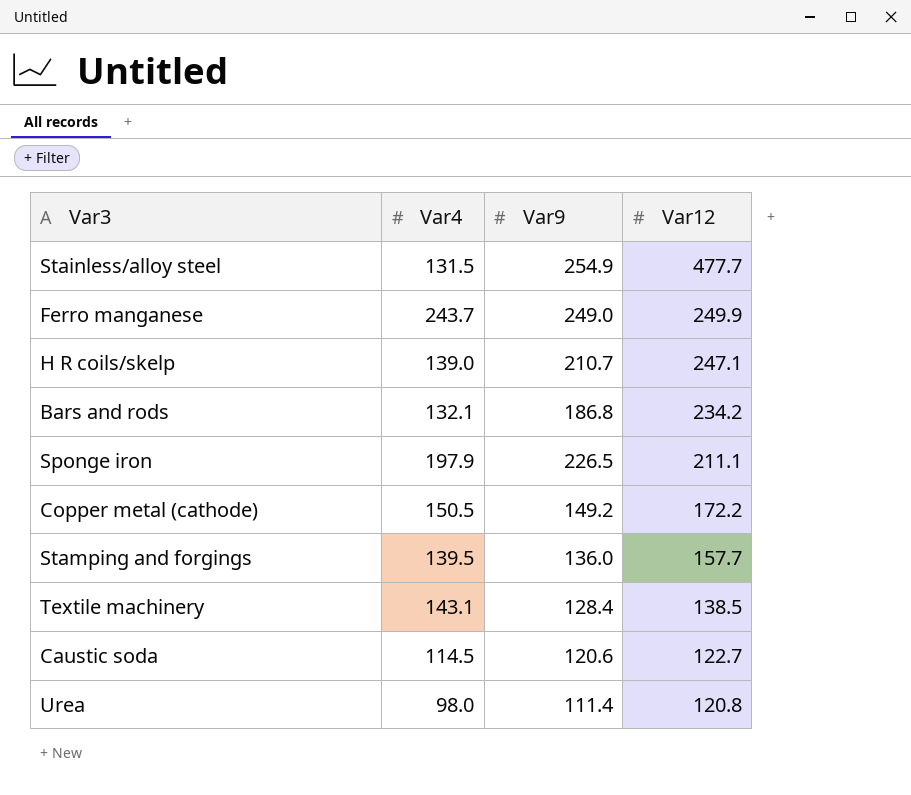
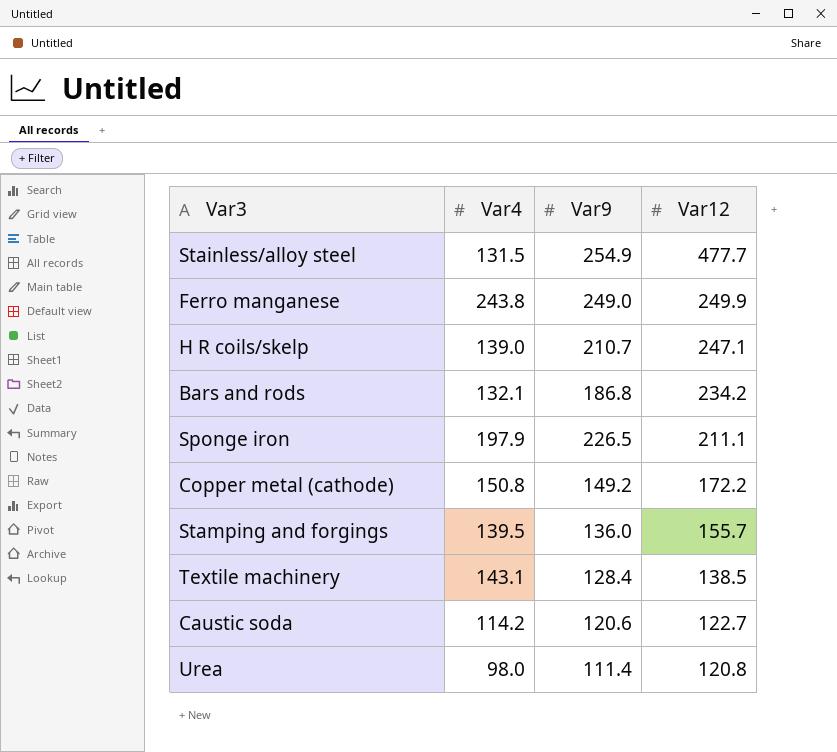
Ferro manganese | Var4: 243.7 -> 243.8
Copper metal (cathode) | Var4: 150.5 -> 150.8
Stamping and forgings | Var12: 157.7 -> 155.7
Caustic soda | Var4: 114.5 -> 114.2

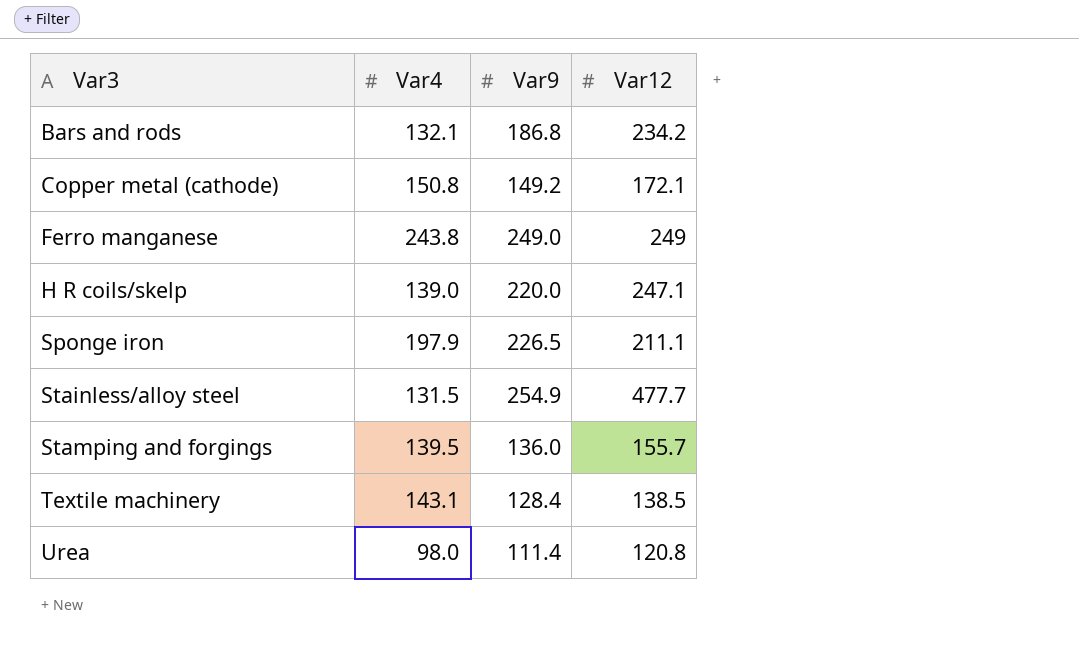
row order: Var12 descending -> Var3 ascending
row Caustic soda: 114.2 | 120.6 | 122.7 -> none
Copper metal (cathode) | Var12: 172.2 -> 172.1
Ferro manganese | Var12: 249.9 -> 249
H R coils/skelp | Var9: 210.7 -> 220.0

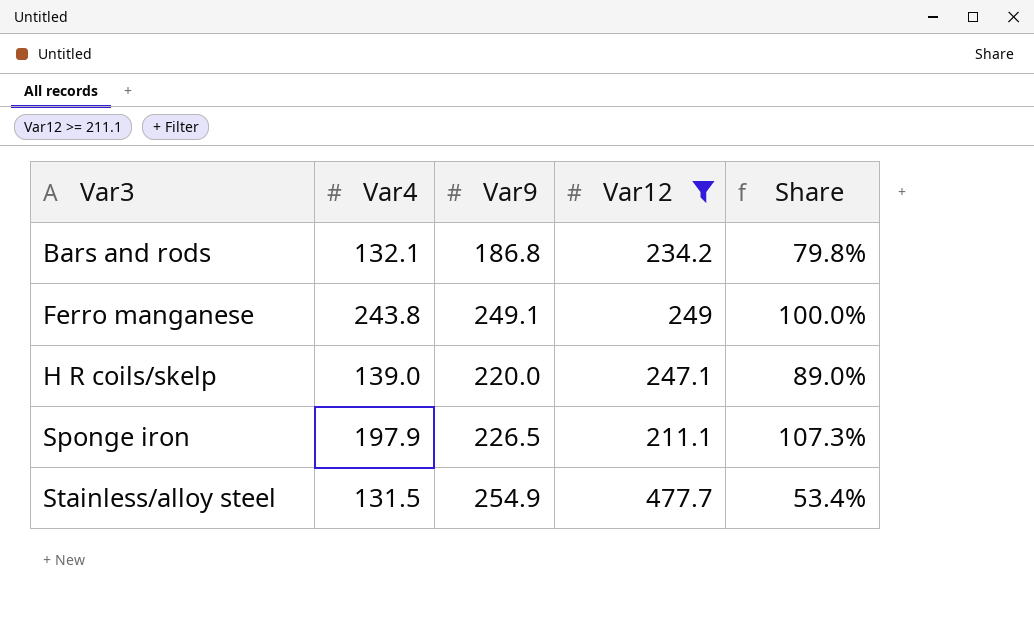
filter: none -> Var12 >= 211.1
column Share | formula: none -> [Var9] / [Var12]
Ferro manganese | Var9: 249.0 -> 249.1

